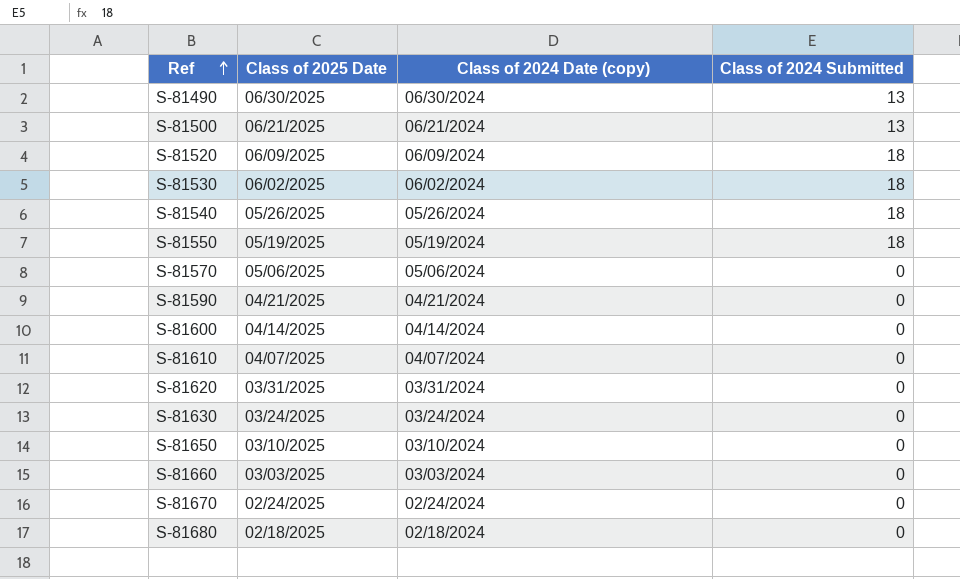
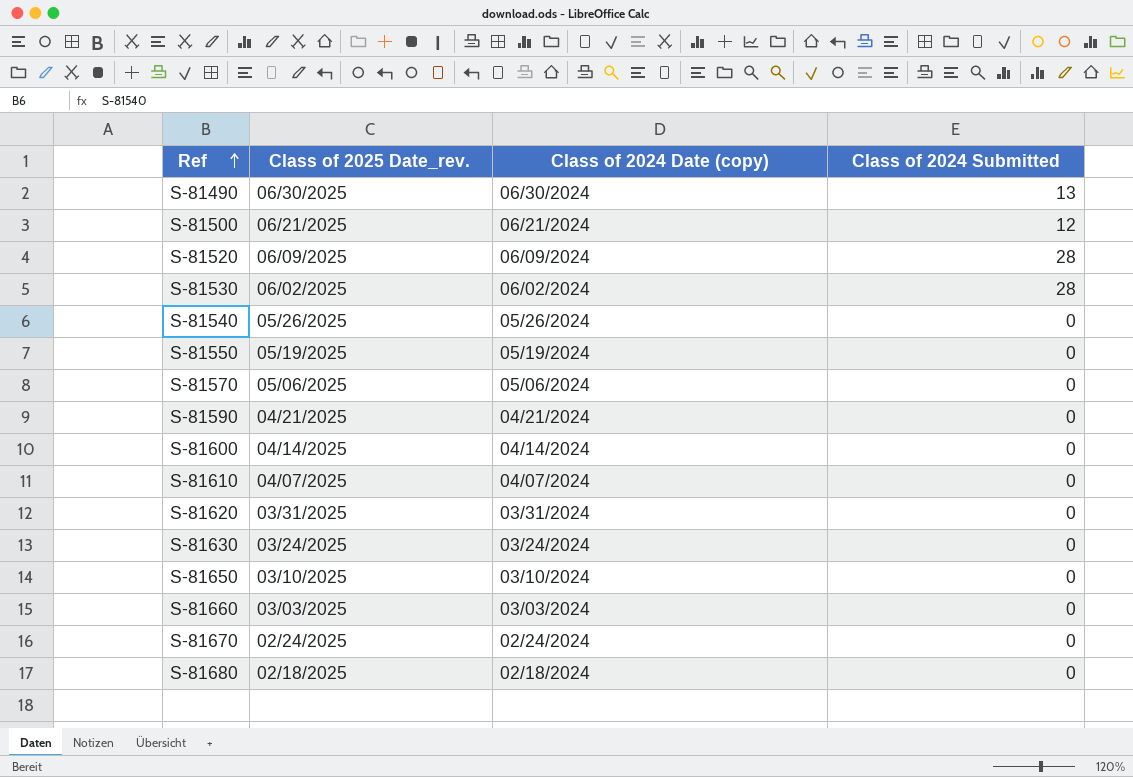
column name: Class of 2025 Date -> Class of 2025 Date_rev.
S-81500 | Class of 2024 Submitted: 13 -> 12
S-81520 | Class of 2024 Submitted: 18 -> 28
S-81530 | Class of 2024 Submitted: 18 -> 28
S-81540 | Class of 2024 Submitted: 18 -> 0
S-81550 | Class of 2024 Submitted: 18 -> 0

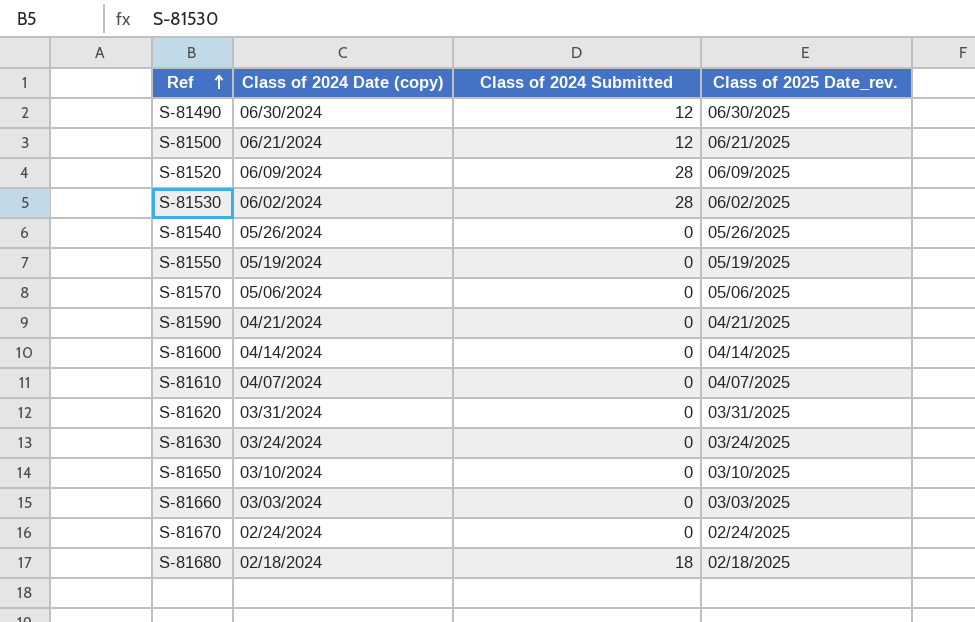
column Class of 2025 Date_rev. | position: 2 -> 4
S-81490 | Class of 2024 Submitted: 13 -> 12
S-81680 | Class of 2024 Submitted: 0 -> 18

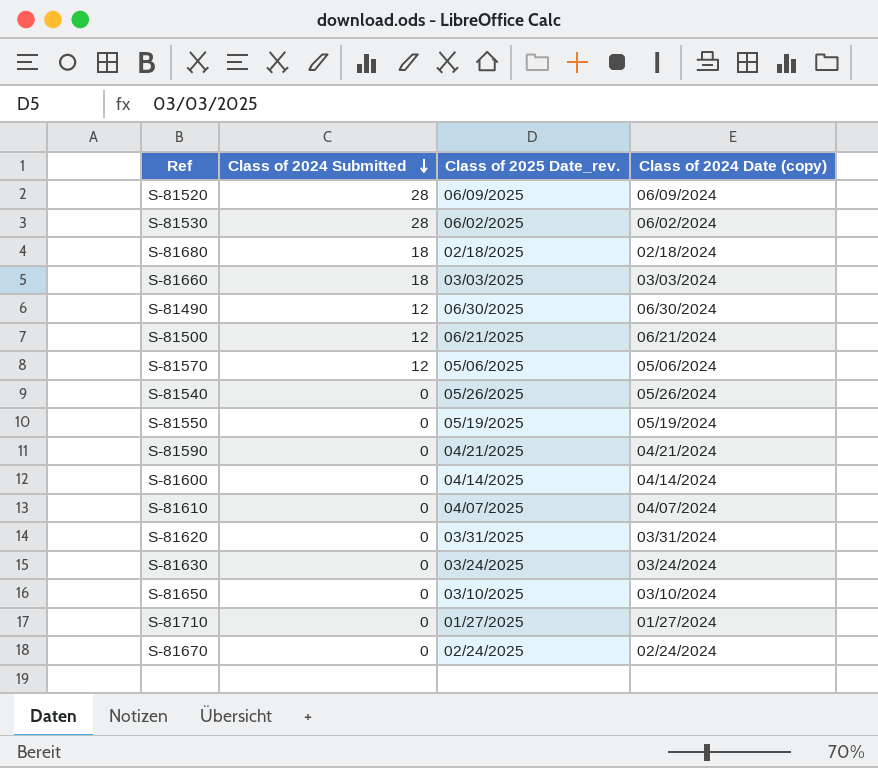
row order: Ref ascending -> Class of 2024 Submitted descending
column Class of 2024 Date (copy) | position: 2 -> 4
S-81660 | Class of 2024 Submitted: 0 -> 18
S-81570 | Class of 2024 Submitted: 0 -> 12
row S-81710: none -> 0 | 01/27/2025 | 01/27/2024

